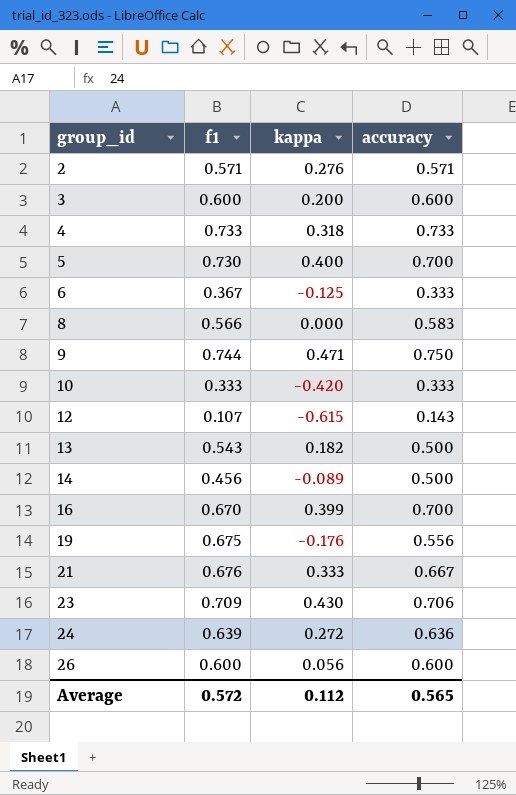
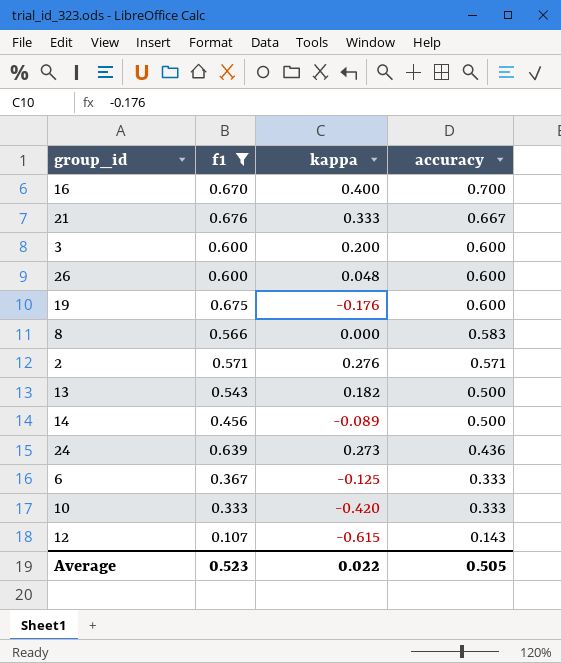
filter: none -> f1 <= 0.676
row order: group_id ascending -> accuracy descending
16 | kappa: 0.399 -> 0.400
26 | kappa: 0.056 -> 0.048
19 | accuracy: 0.556 -> 0.600
24 | kappa: 0.272 -> 0.273
24 | accuracy: 0.636 -> 0.436
Average | f1: 0.572 -> 0.523
Average | kappa: 0.112 -> 0.022
Average | accuracy: 0.565 -> 0.505

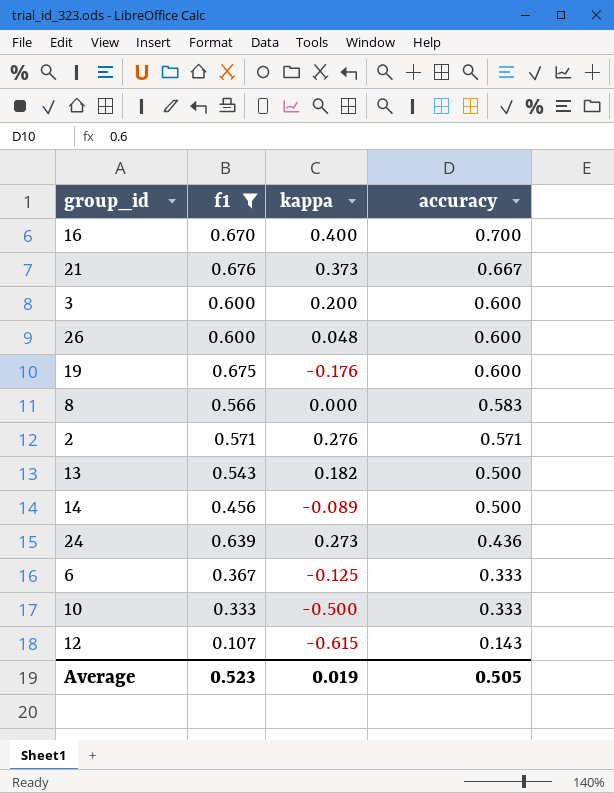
21 | kappa: 0.333 -> 0.373
10 | kappa: -0.420 -> -0.500
Average | kappa: 0.022 -> 0.019

